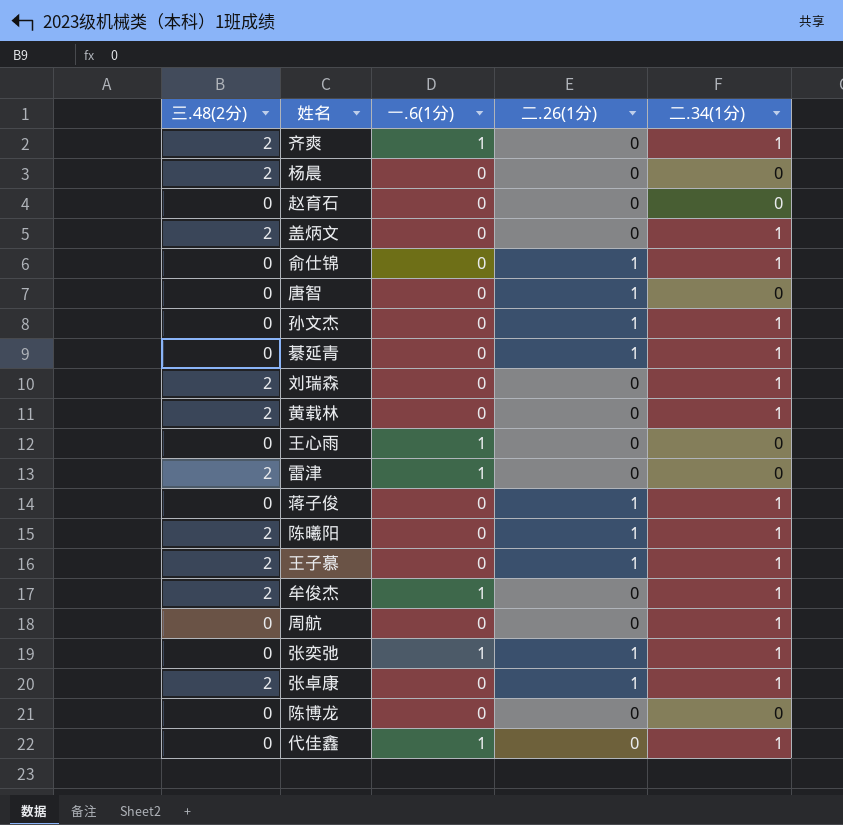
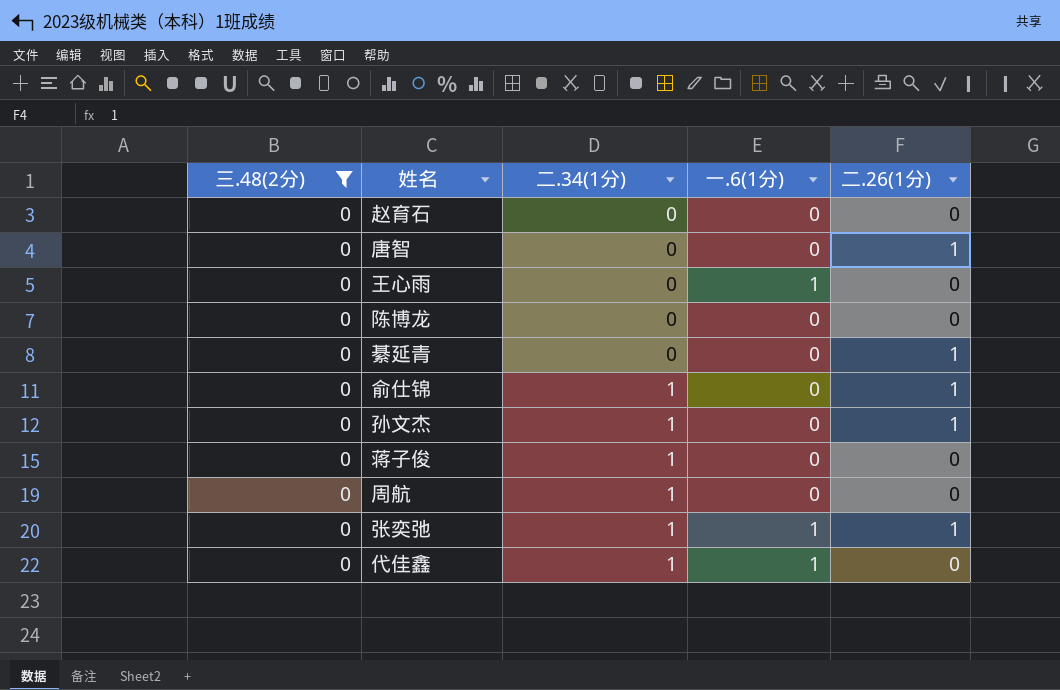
filter: none -> 三.48(2分) = 0
row order: none -> 二.34(1分) ascending
column 二.34(1分) | position: 5 -> 3
綦延青 | 二.34(1分): 1 -> 0
蒋子俊 | 二.26(1分): 1 -> 0

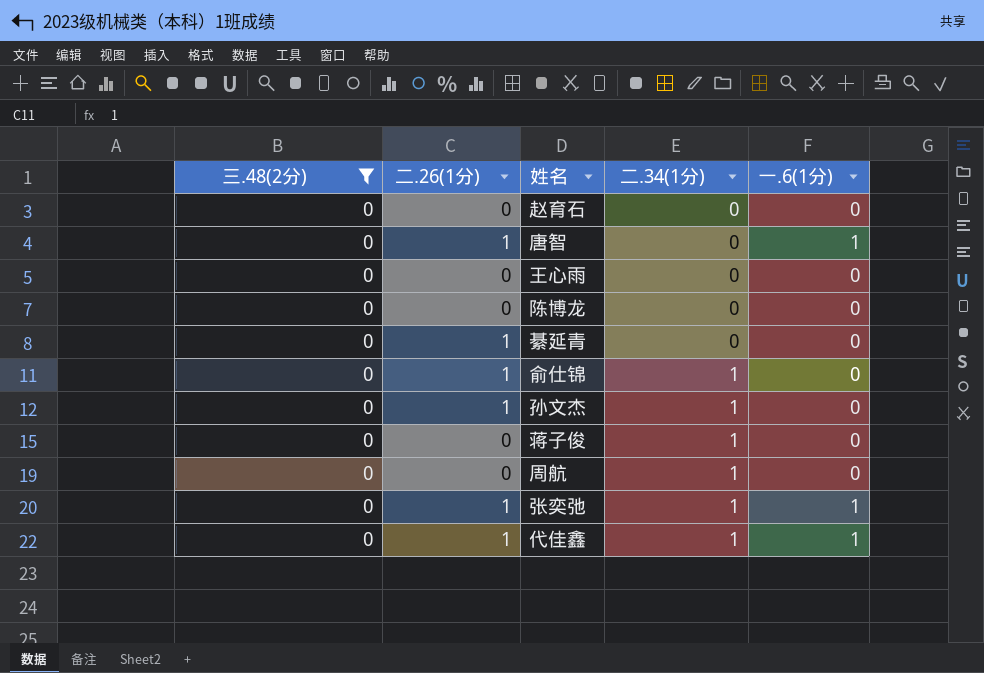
column 二.26(1分) | position: 5 -> 2
唐智 | 一.6(1分): 0 -> 1
王心雨 | 一.6(1分): 1 -> 0
代佳鑫 | 二.26(1分): 0 -> 1

